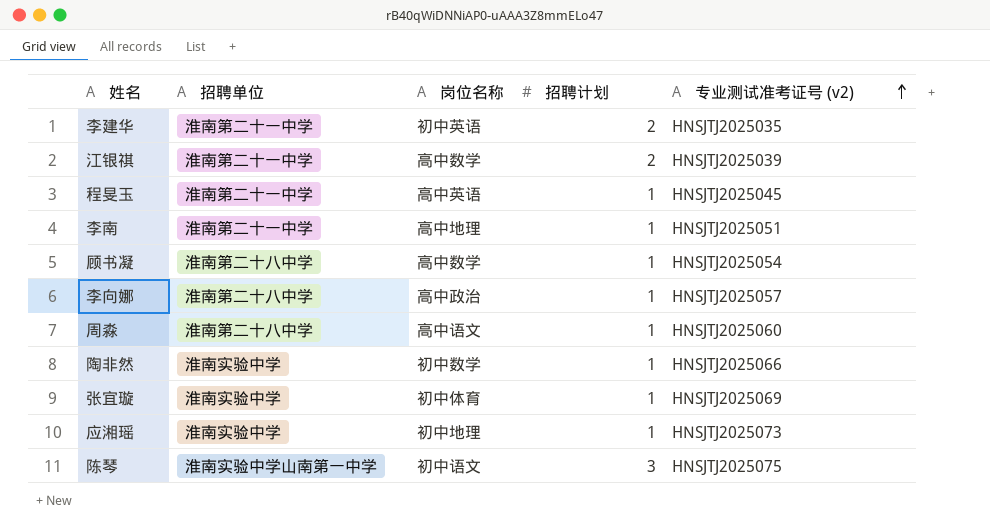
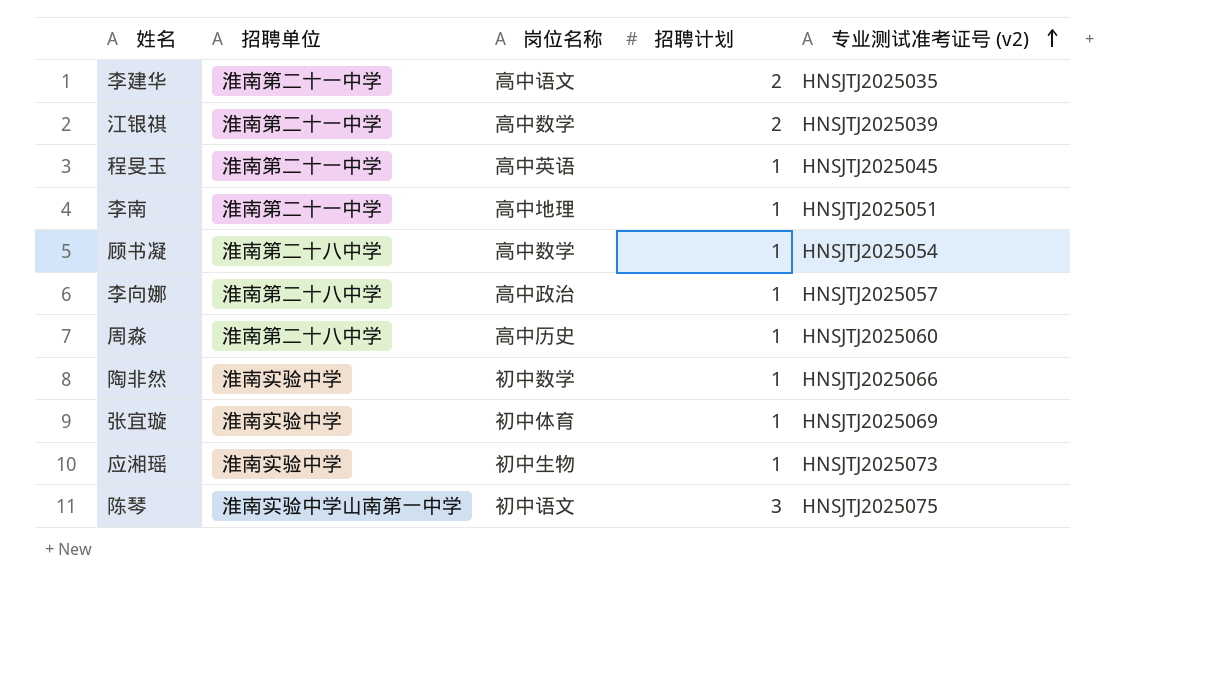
李建华 | 岗位名称: 初中英语 -> 高中语文
周淼 | 岗位名称: 高中语文 -> 高中历史
应湘瑶 | 岗位名称: 初中地理 -> 初中生物

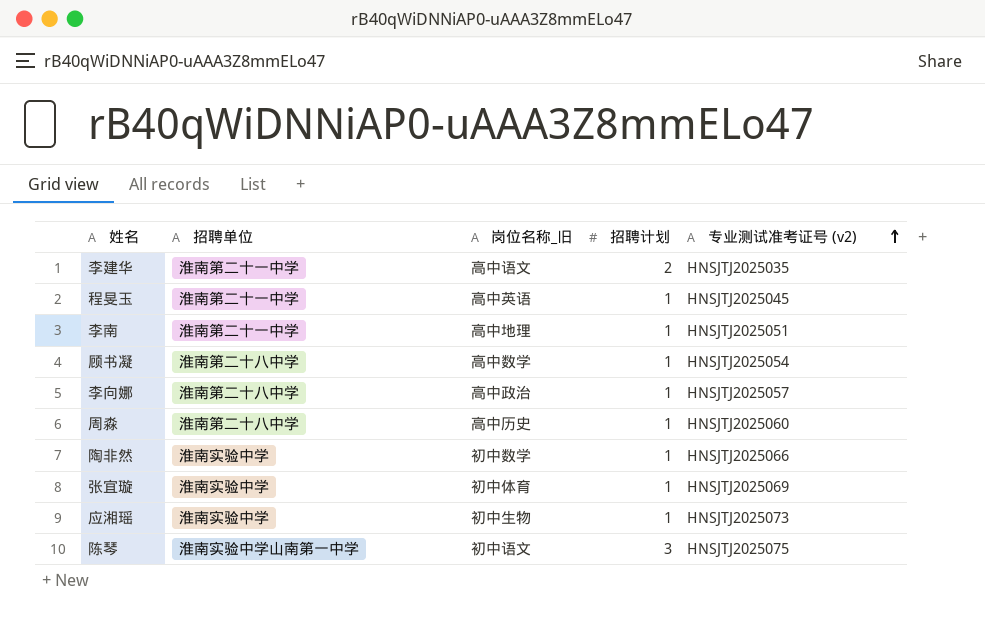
column name: 岗位名称 -> 岗位名称_旧
row 江银祺: 淮南第二十一中学 | 高中数学 | 2 | HNSJTJ2025039 -> none

